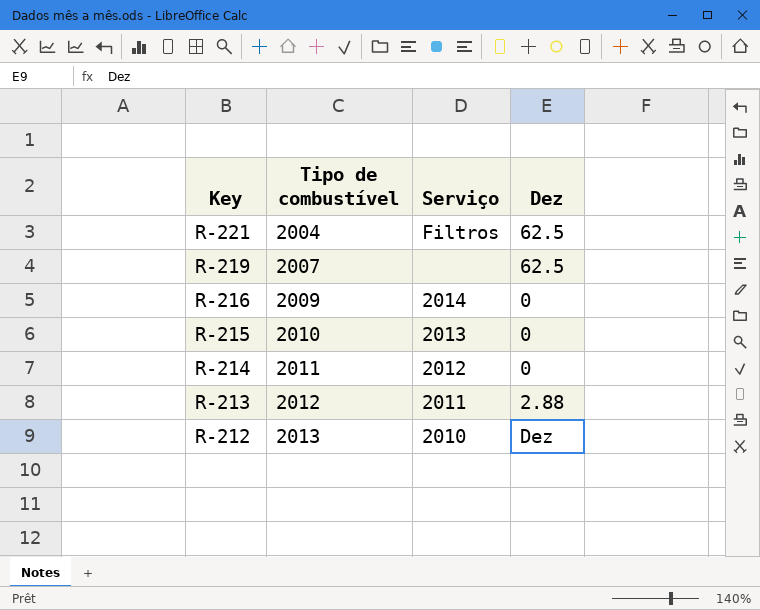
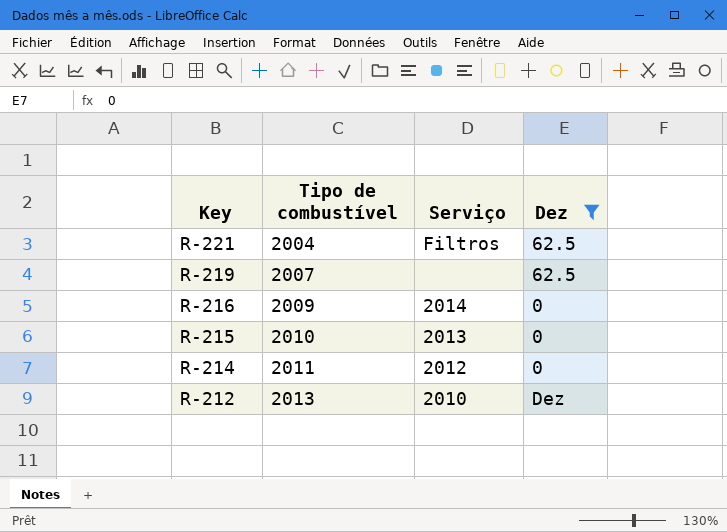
filter: none -> Dez != 2.88

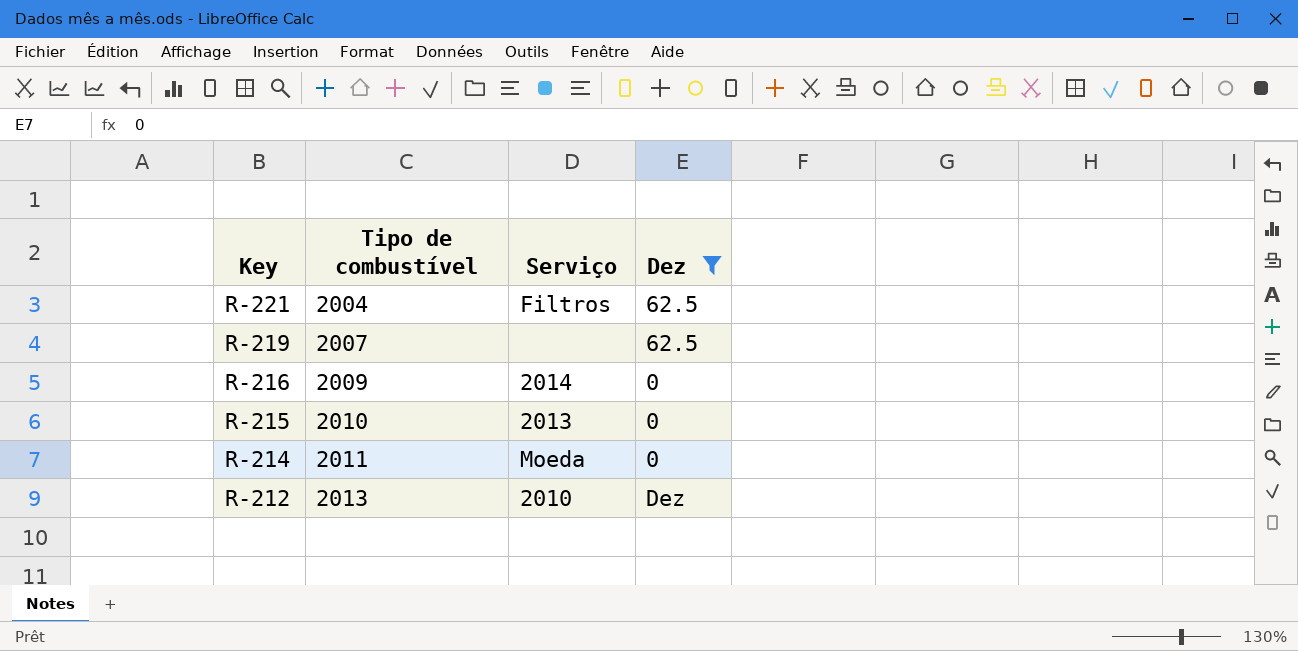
R-214 | Serviço: 2012 -> Moeda

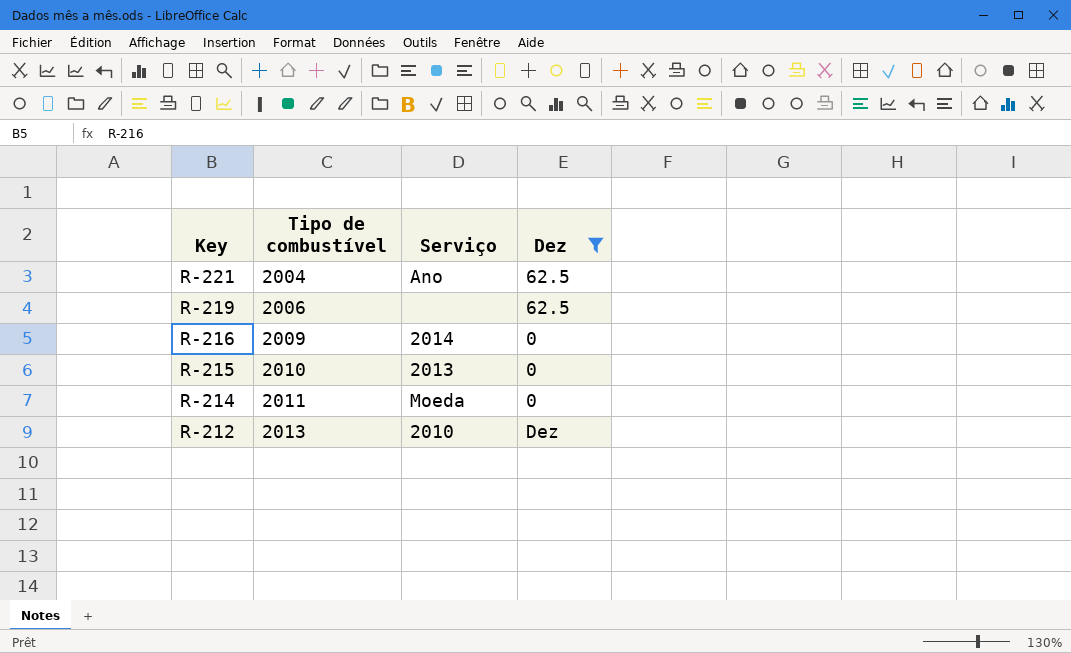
R-221 | Serviço: Filtros -> Ano
R-219 | Tipo de combustível: 2007 -> 2006

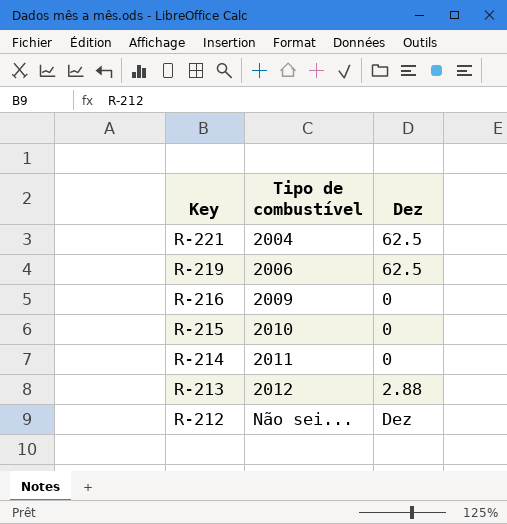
filter: Dez != 2.88 -> none
column Serviço | position: 3 -> none
R-212 | Tipo de combustível: 2013 -> Não sei...

